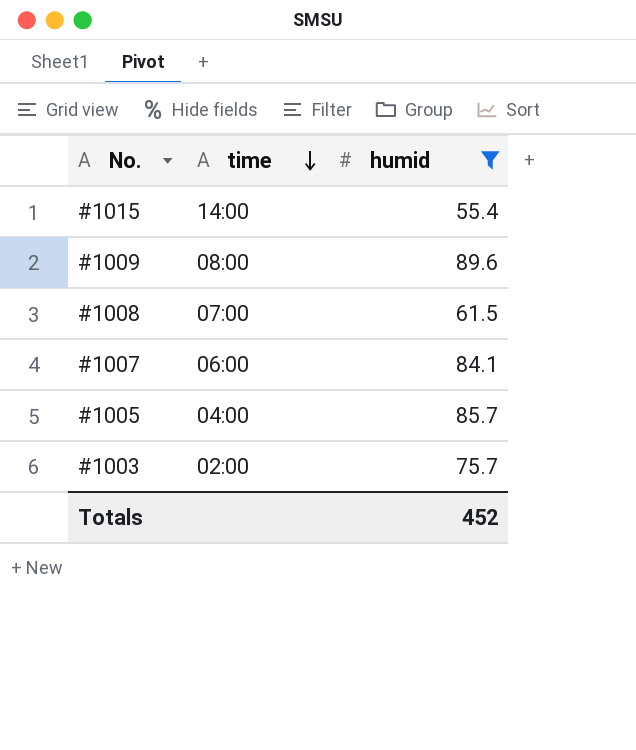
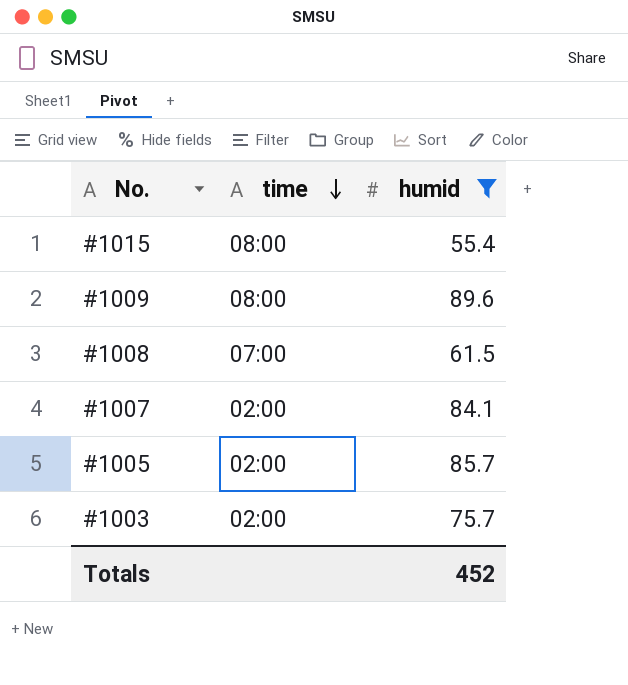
#1015 | time: 14:00 -> 08:00
#1007 | time: 06:00 -> 02:00
#1005 | time: 04:00 -> 02:00

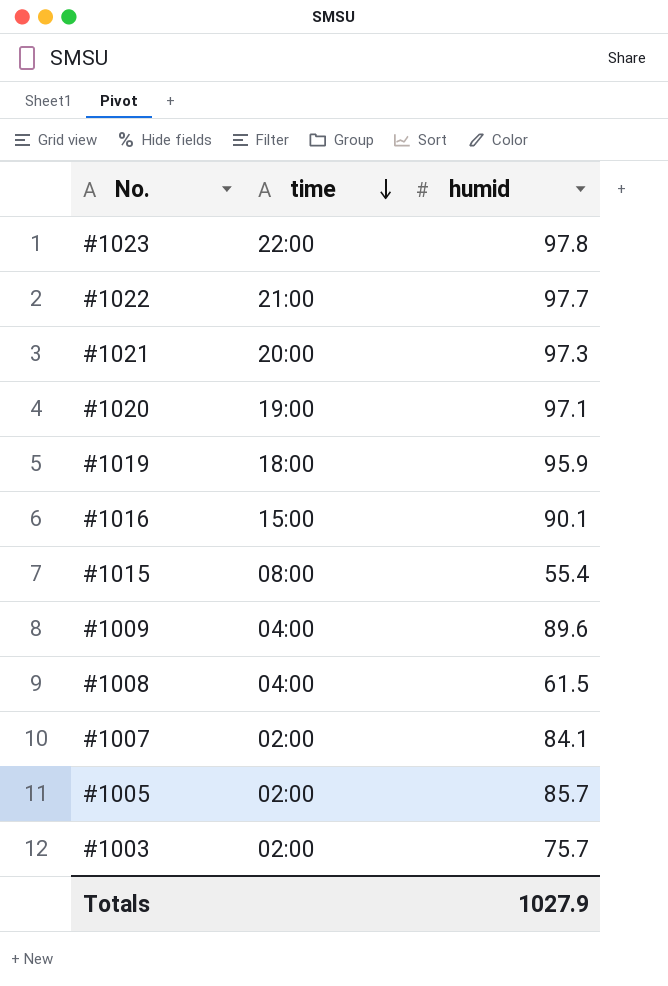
filter: humid <= 89.6 -> none
#1009 | time: 08:00 -> 04:00
#1008 | time: 07:00 -> 04:00
Totals | humid: 452 -> 1027.9

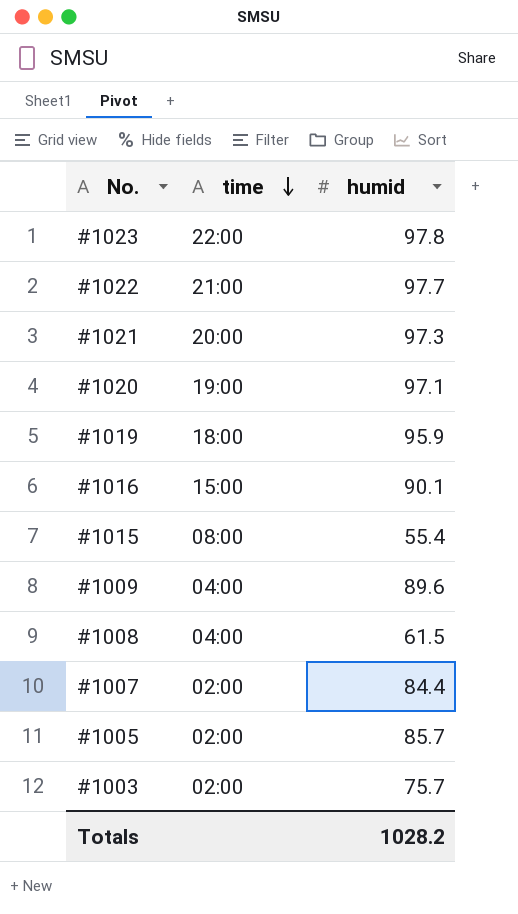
#1007 | humid: 84.1 -> 84.4
Totals | humid: 1027.9 -> 1028.2

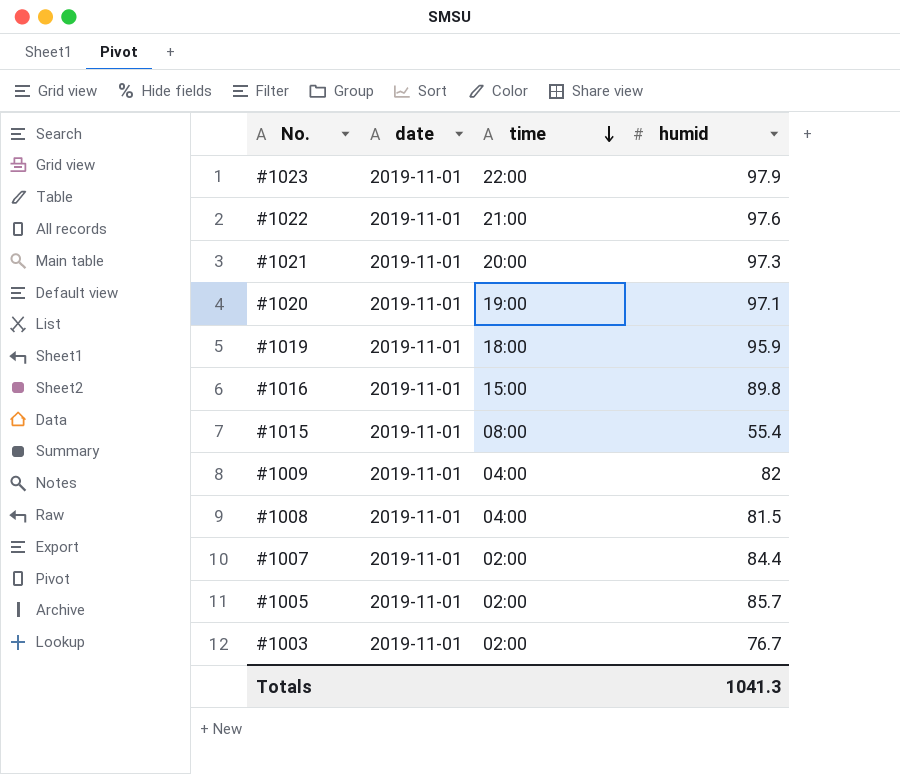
column date | position: none -> 2
#1023 | humid: 97.8 -> 97.9
#1022 | humid: 97.7 -> 97.6
#1016 | humid: 90.1 -> 89.8
#1009 | humid: 89.6 -> 82
#1008 | humid: 61.5 -> 81.5
#1003 | humid: 75.7 -> 76.7
Totals | humid: 1028.2 -> 1041.3

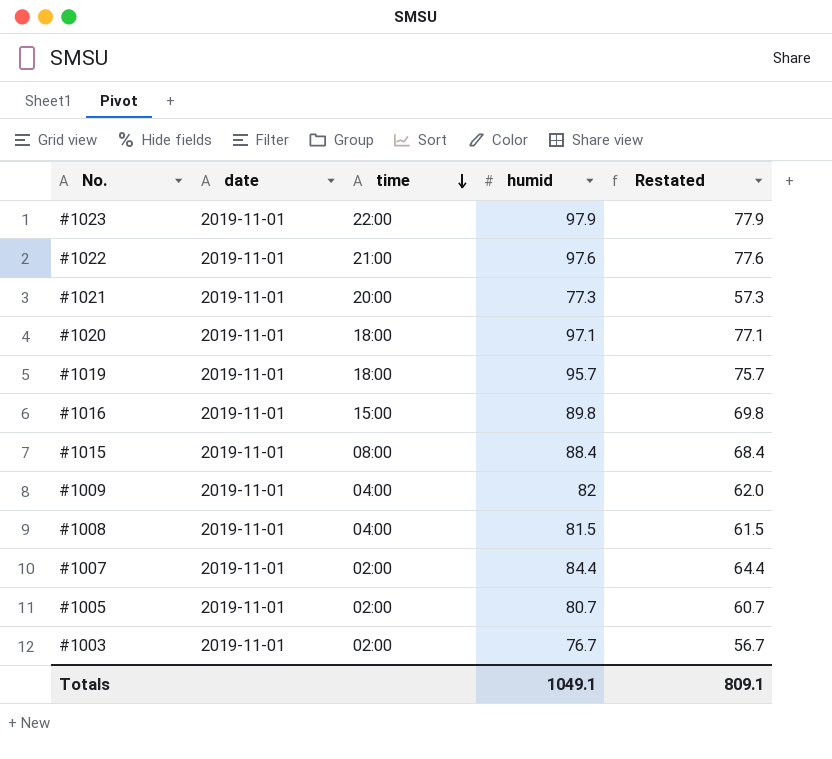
column Restated | formula: none -> [humid] - 20
#1021 | humid: 97.3 -> 77.3
#1020 | time: 19:00 -> 18:00
#1019 | humid: 95.9 -> 95.7
#1015 | humid: 55.4 -> 88.4
#1005 | humid: 85.7 -> 80.7
Totals | humid: 1041.3 -> 1049.1

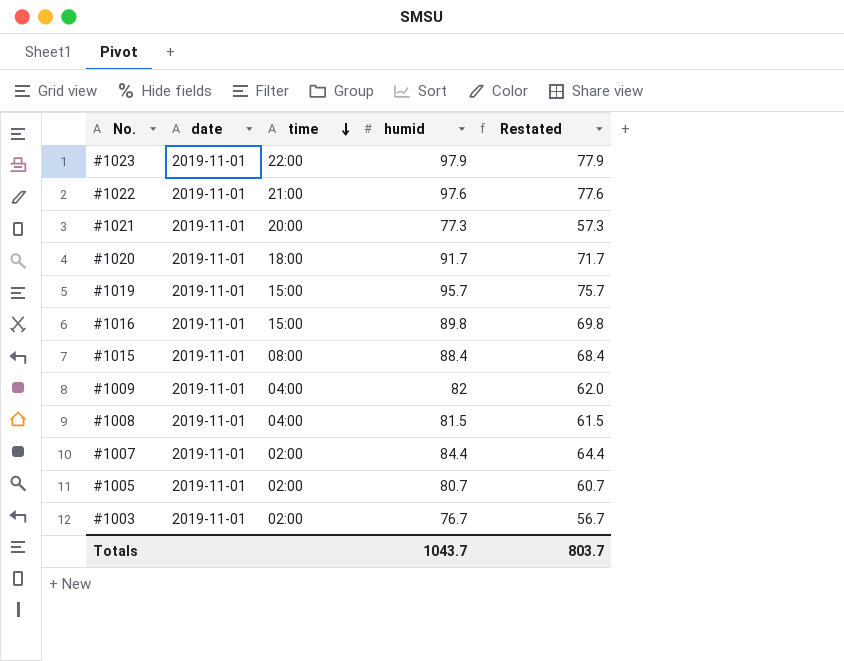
#1020 | humid: 97.1 -> 91.7
#1020 | Restated: 77.1 -> 71.7
#1019 | time: 18:00 -> 15:00
Totals | humid: 1049.1 -> 1043.7
Totals | Restated: 809.1 -> 803.7

